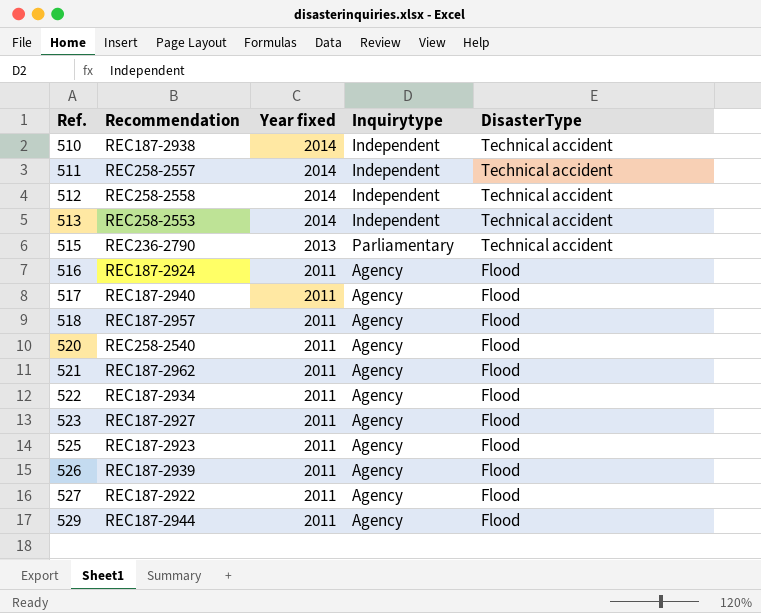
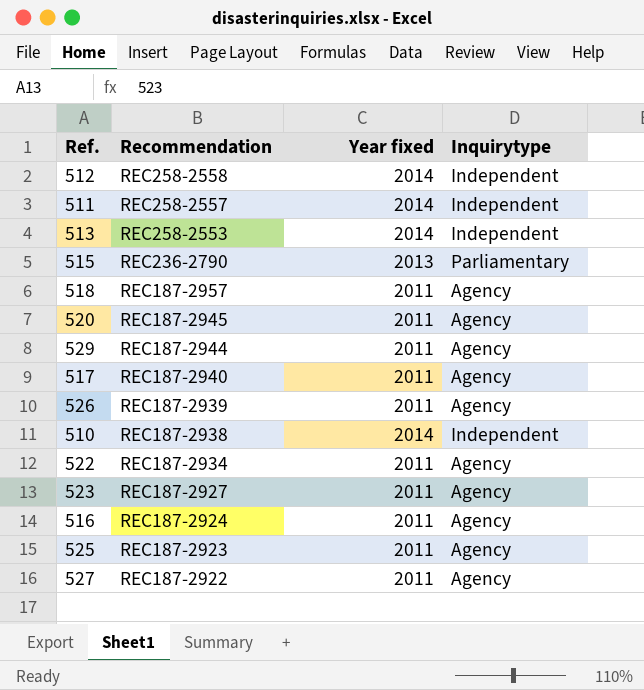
row order: Ref. ascending -> Recommendation descending
column DisasterType | position: 5 -> none
row 521: REC187-2962 | 2011 | Agency | Flood -> none
520 | Recommendation: REC258-2540 -> REC187-2945

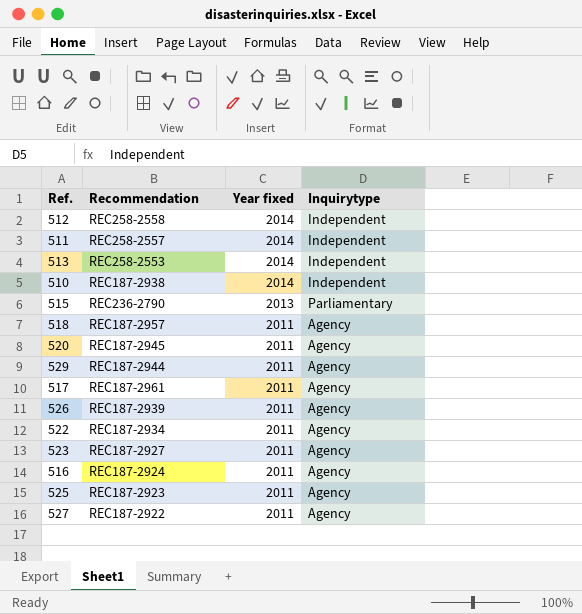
row order: Recommendation descending -> Year fixed descending
517 | Recommendation: REC187-2940 -> REC187-2961

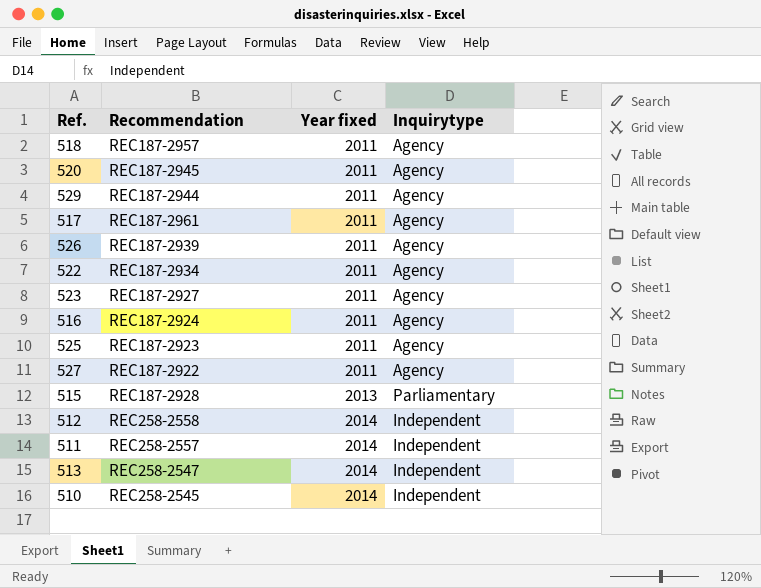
row order: Year fixed descending -> Year fixed ascending
515 | Recommendation: REC236-2790 -> REC187-2928
513 | Recommendation: REC258-2553 -> REC258-2547
510 | Recommendation: REC187-2938 -> REC258-2545

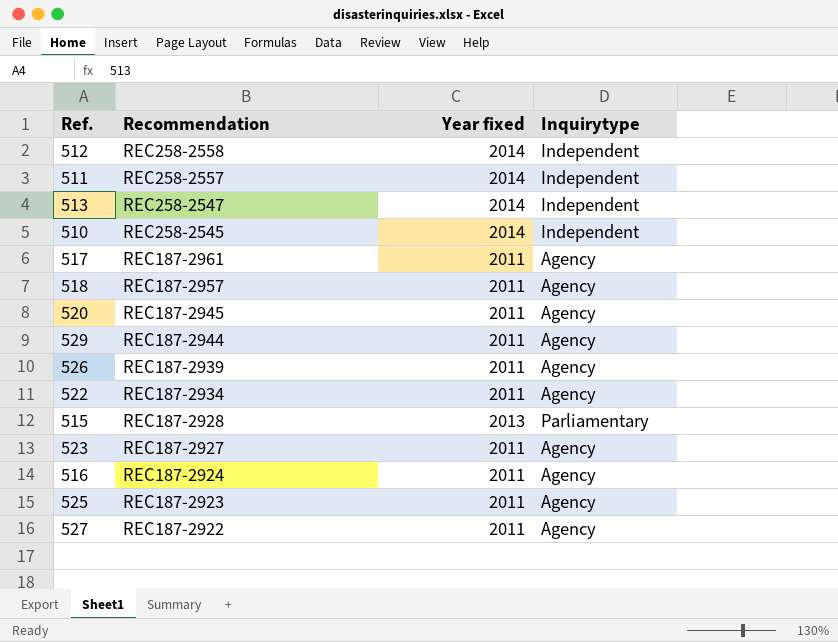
row order: Year fixed ascending -> Recommendation descending

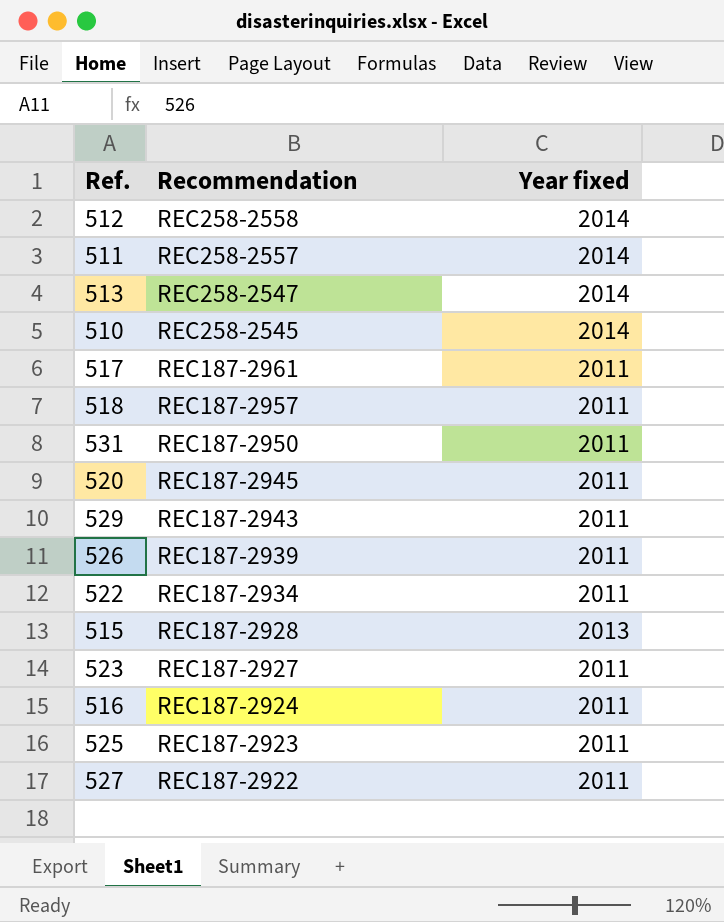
column Inquirytype | position: 4 -> none
row 531: none -> REC187-2950 | 2011
529 | Recommendation: REC187-2944 -> REC187-2943

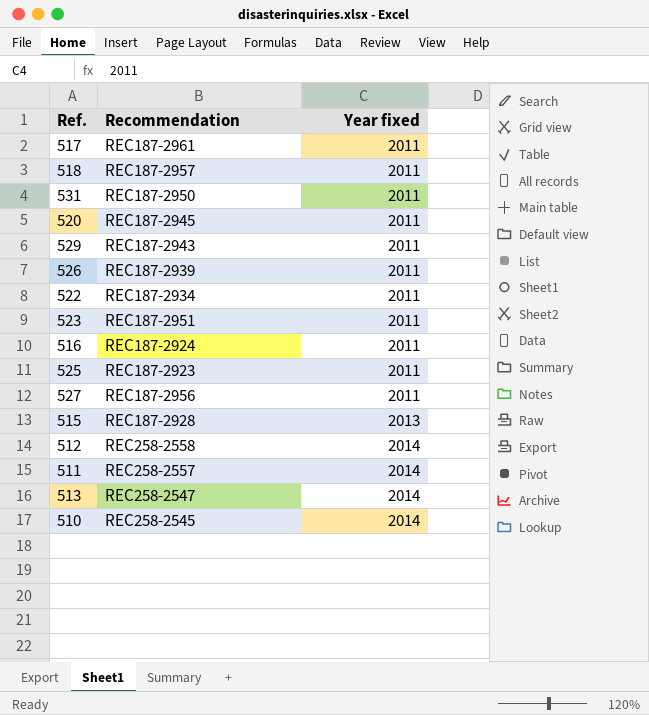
row order: Recommendation descending -> Year fixed ascending
523 | Recommendation: REC187-2927 -> REC187-2951
527 | Recommendation: REC187-2922 -> REC187-2956

